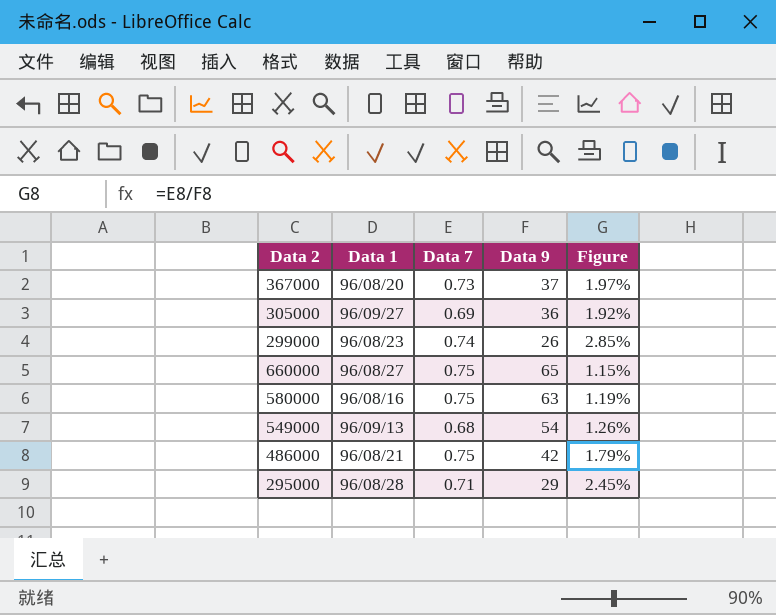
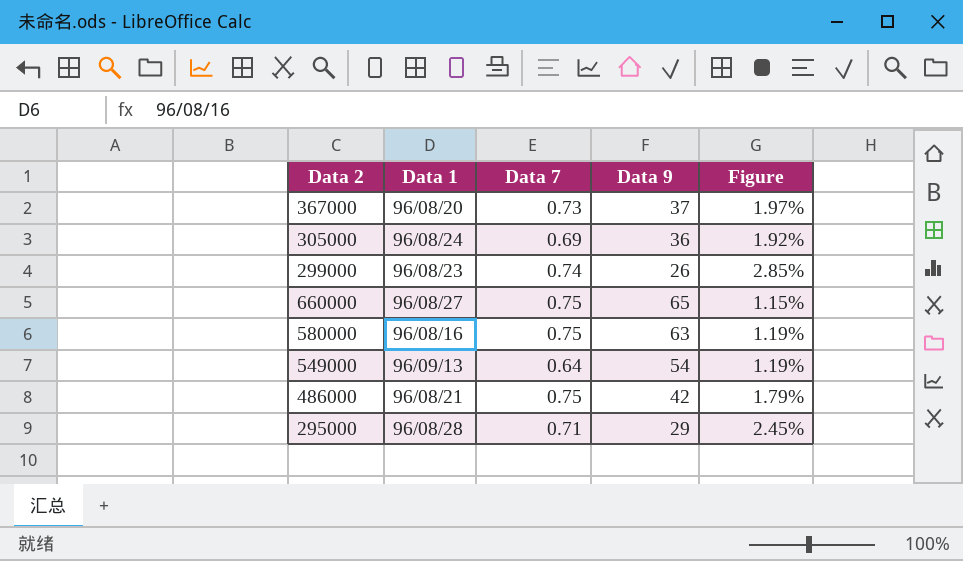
305000 | Data 1: 96/09/27 -> 96/08/24
549000 | Data 7: 0.68 -> 0.64
549000 | Figure: 1.26% -> 1.19%

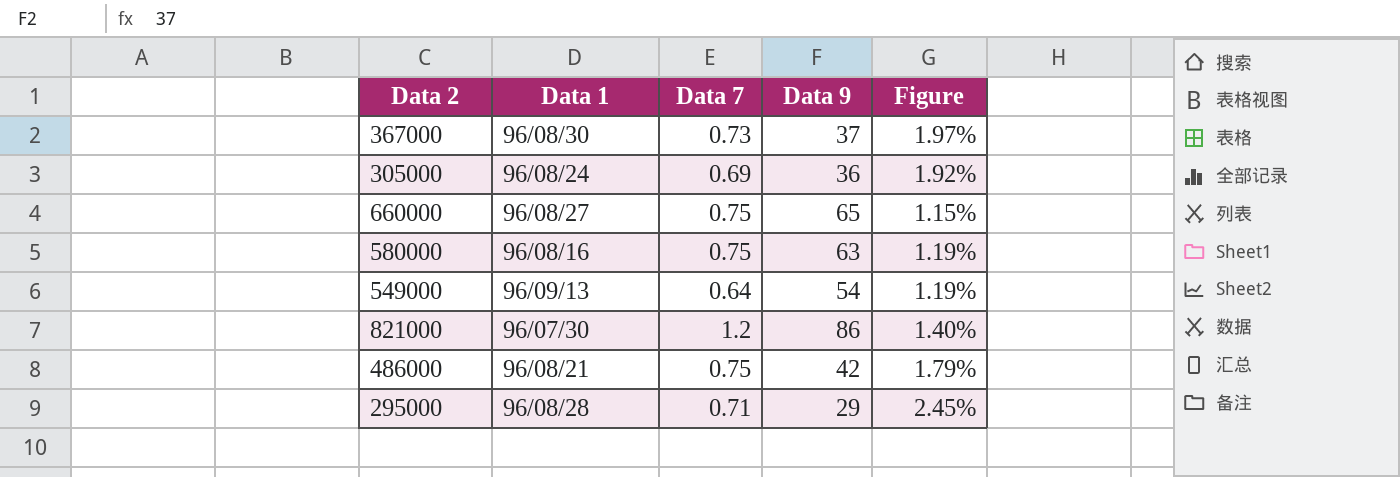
row 299000: 96/08/23 | 0.74 | 26 | 2.85% -> none
367000 | Data 1: 96/08/20 -> 96/08/30
row 821000: none -> 96/07/30 | 1.2 | 86 | 1.40%

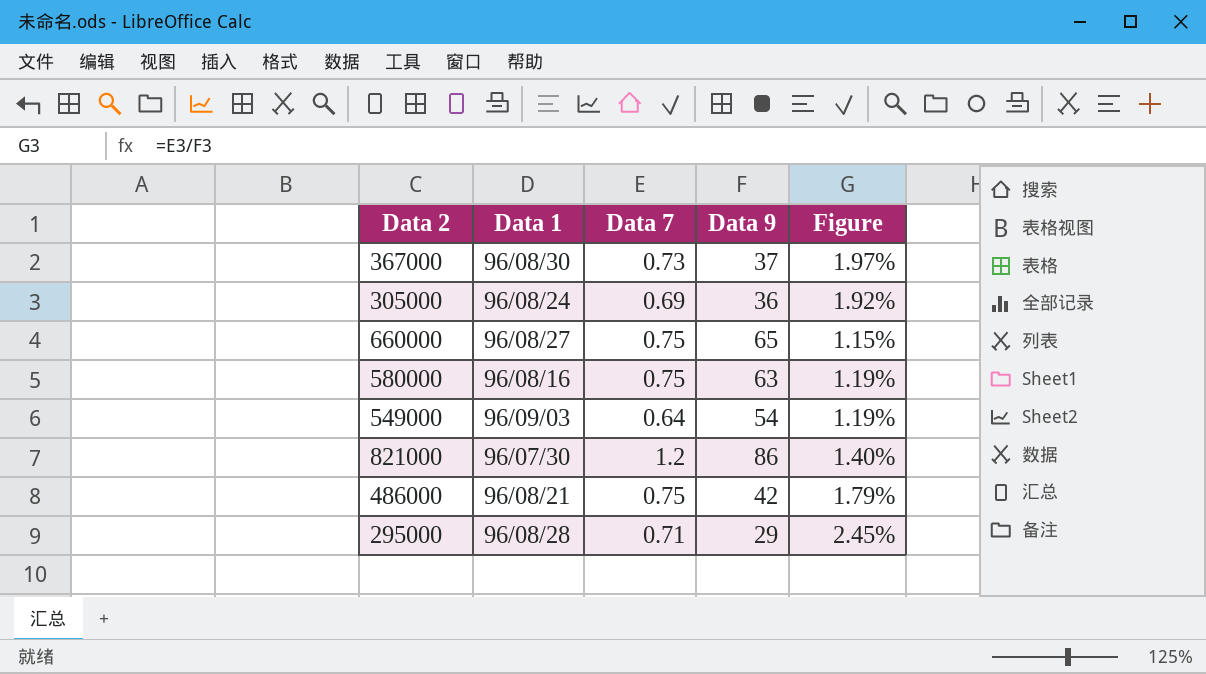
549000 | Data 1: 96/09/13 -> 96/09/03

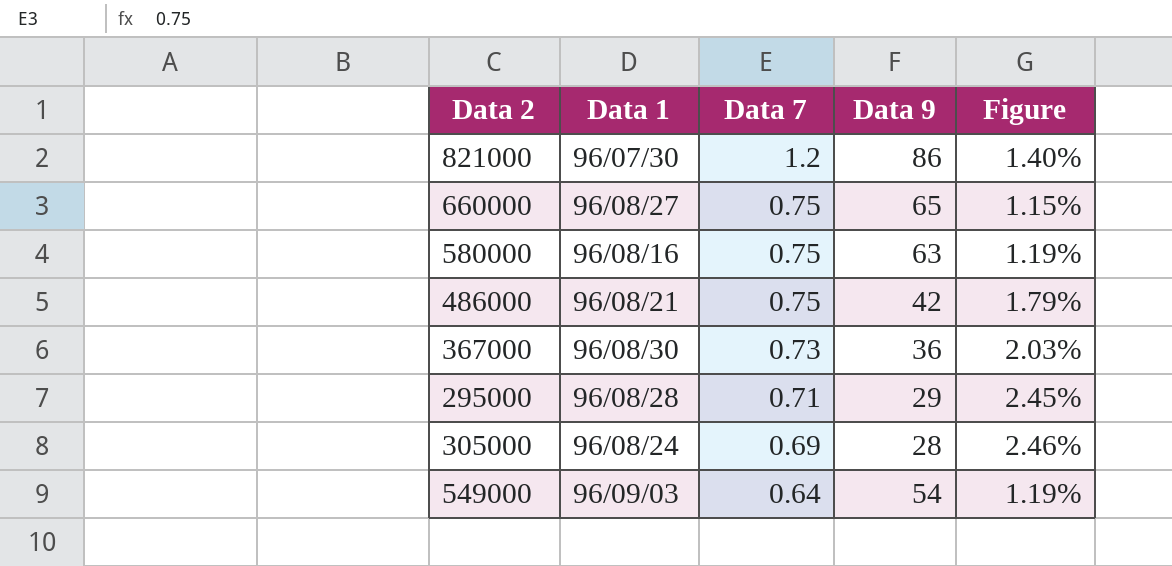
row order: none -> Data 7 descending
367000 | Data 9: 37 -> 36
367000 | Figure: 1.97% -> 2.03%
305000 | Data 9: 36 -> 28
305000 | Figure: 1.92% -> 2.46%

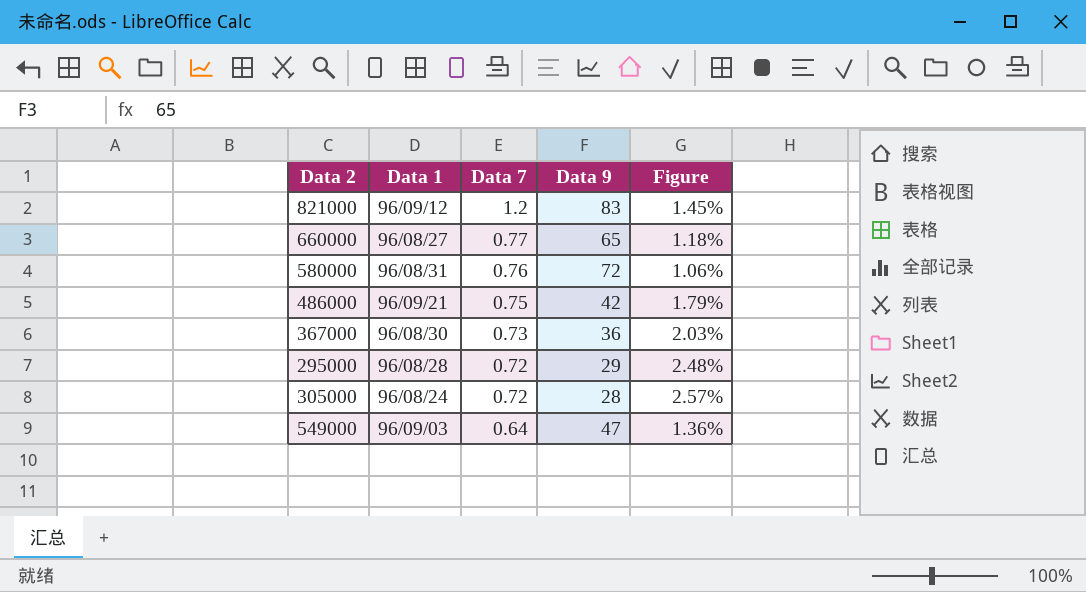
821000 | Data 1: 96/07/30 -> 96/09/12
821000 | Data 9: 86 -> 83
821000 | Figure: 1.40% -> 1.45%
660000 | Data 7: 0.75 -> 0.77
660000 | Figure: 1.15% -> 1.18%
580000 | Data 1: 96/08/16 -> 96/08/31
580000 | Data 7: 0.75 -> 0.76
580000 | Data 9: 63 -> 72
580000 | Figure: 1.19% -> 1.06%
486000 | Data 1: 96/08/21 -> 96/09/21
295000 | Data 7: 0.71 -> 0.72
295000 | Figure: 2.45% -> 2.48%
305000 | Data 7: 0.69 -> 0.72
305000 | Figure: 2.46% -> 2.57%
549000 | Data 9: 54 -> 47
549000 | Figure: 1.19% -> 1.36%

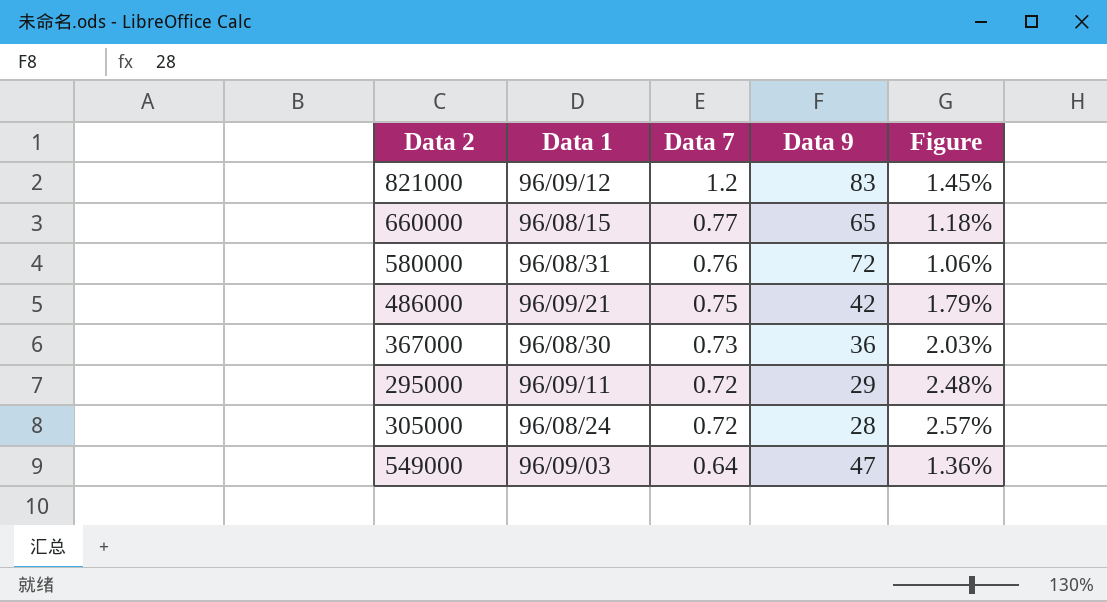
660000 | Data 1: 96/08/27 -> 96/08/15
295000 | Data 1: 96/08/28 -> 96/09/11

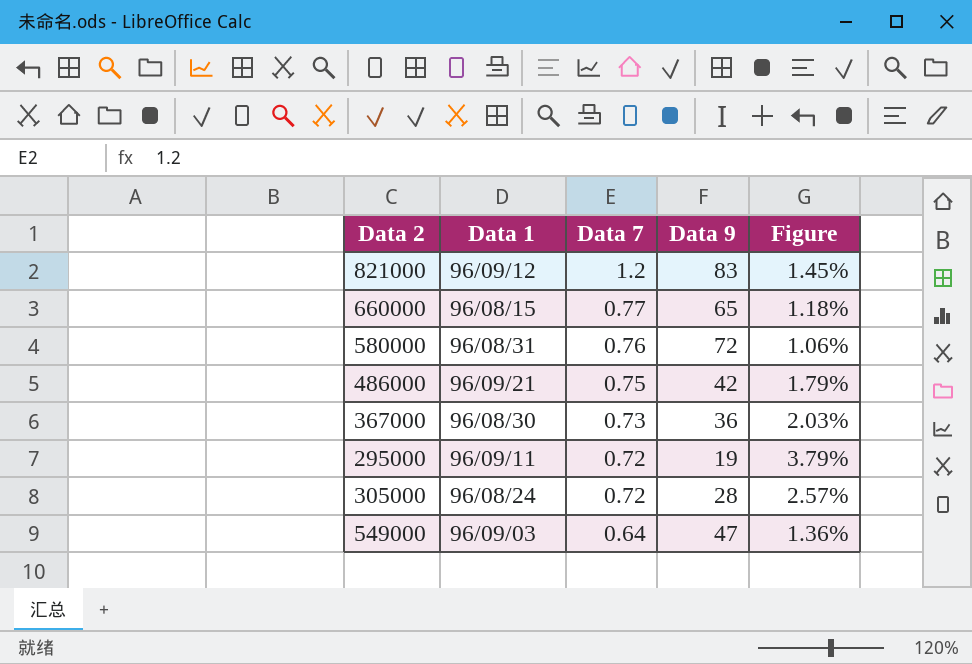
295000 | Data 9: 29 -> 19
295000 | Figure: 2.48% -> 3.79%

